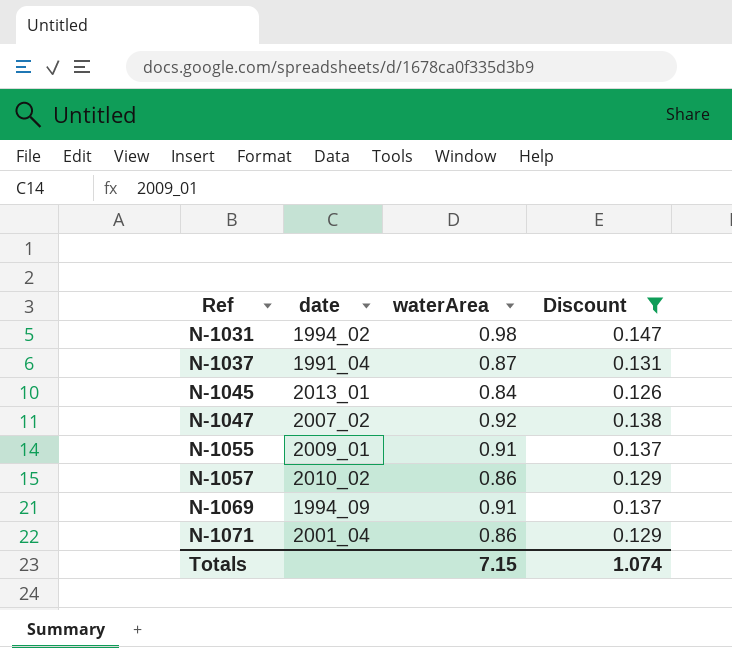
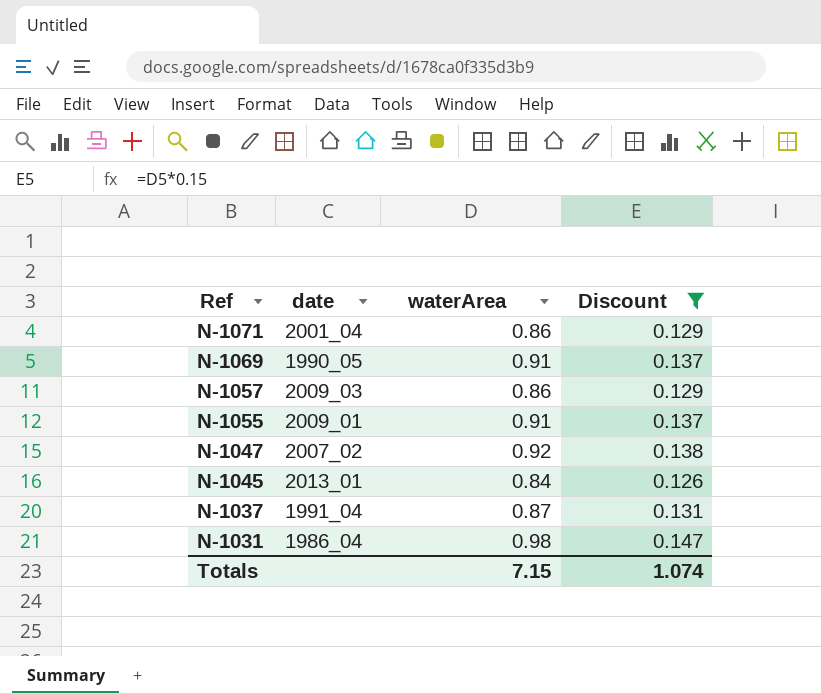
row order: Ref ascending -> Ref descending
N-1069 | date: 1994_09 -> 1990_05
N-1057 | date: 2010_02 -> 2009_03
N-1031 | date: 1994_02 -> 1986_04

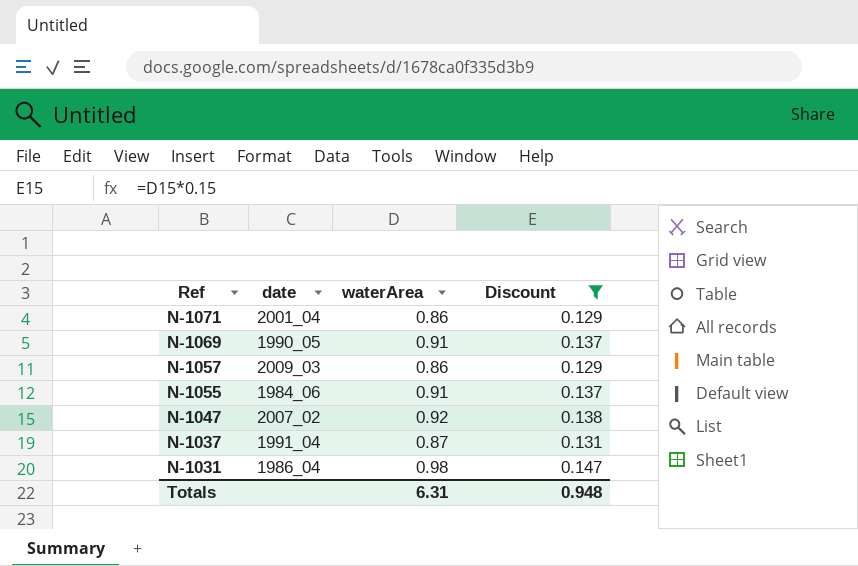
row N-1045: 2013_01 | 0.84 | 0.126 -> none
N-1055 | date: 2009_01 -> 1984_06
Totals | waterArea: 7.15 -> 6.31
Totals | Discount: 1.074 -> 0.948

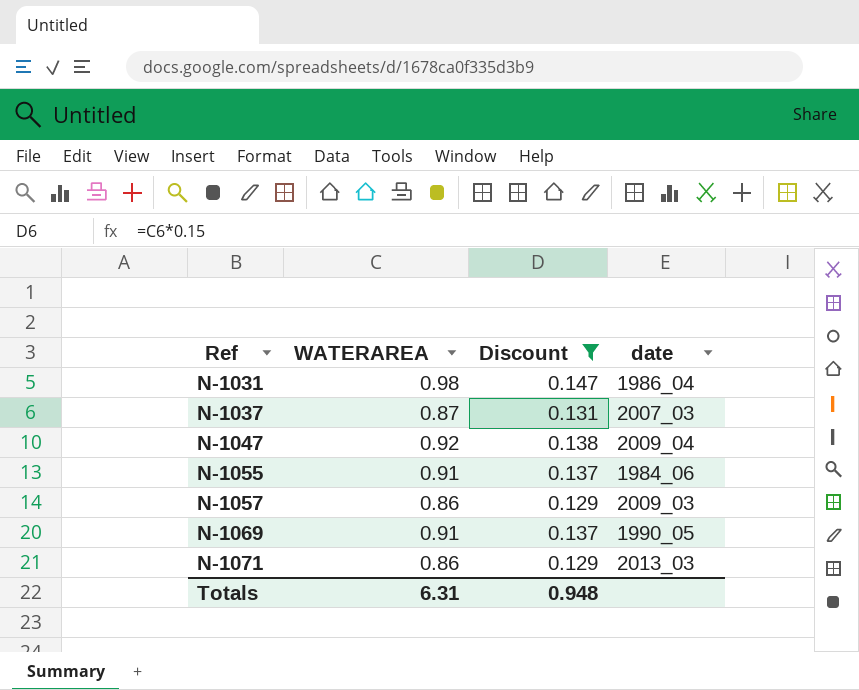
row order: Ref descending -> Ref ascending
column name: waterArea -> WATERAREA
column date | position: 2 -> 4
N-1037 | date: 1991_04 -> 2007_03
N-1047 | date: 2007_02 -> 2009_04
N-1071 | date: 2001_04 -> 2013_03

